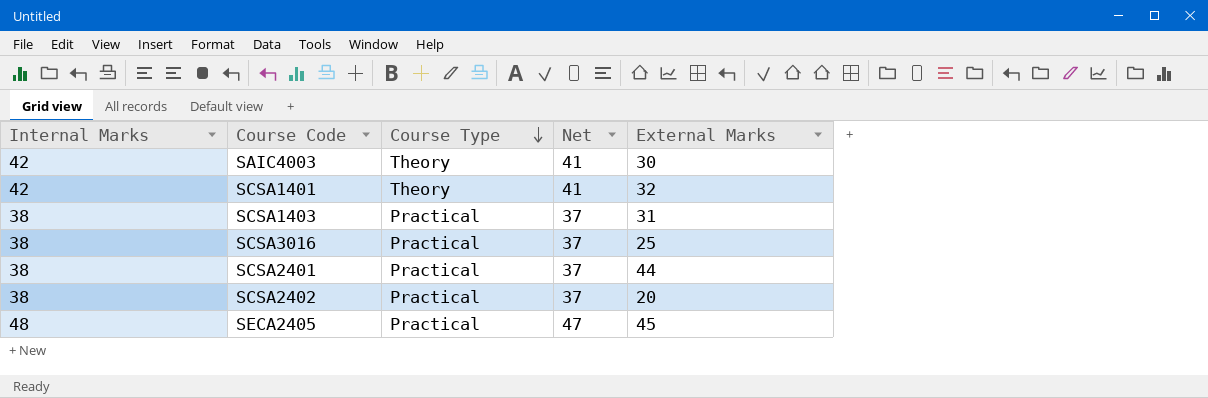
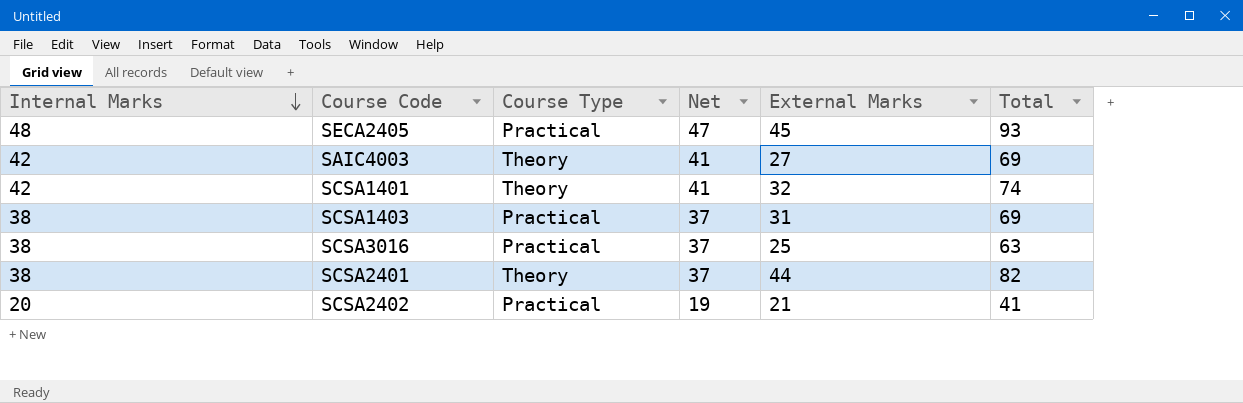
row order: Course Type descending -> Internal Marks descending
column Total | formula: none -> [Internal Marks] + [External Marks]
SAIC4003 | External Marks: 30 -> 27
SCSA2401 | Course Type: Practical -> Theory
SCSA2402 | Internal Marks: 38 -> 20
SCSA2402 | Net: 37 -> 19
SCSA2402 | External Marks: 20 -> 21

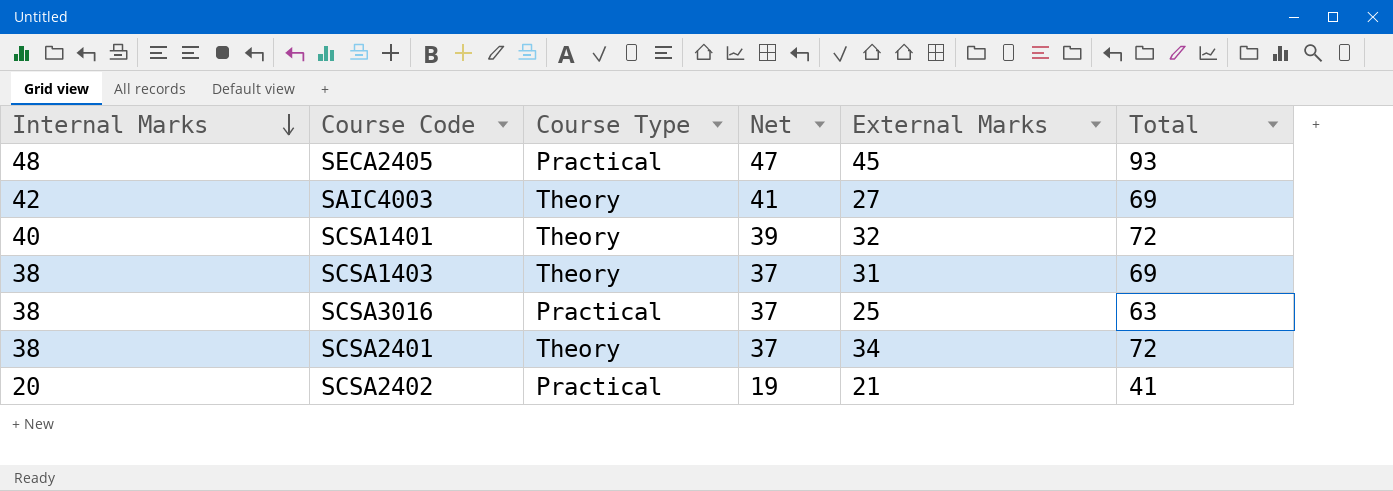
SCSA1401 | Internal Marks: 42 -> 40
SCSA1401 | Net: 41 -> 39
SCSA1401 | Total: 74 -> 72
SCSA1403 | Course Type: Practical -> Theory
SCSA2401 | External Marks: 44 -> 34
SCSA2401 | Total: 82 -> 72

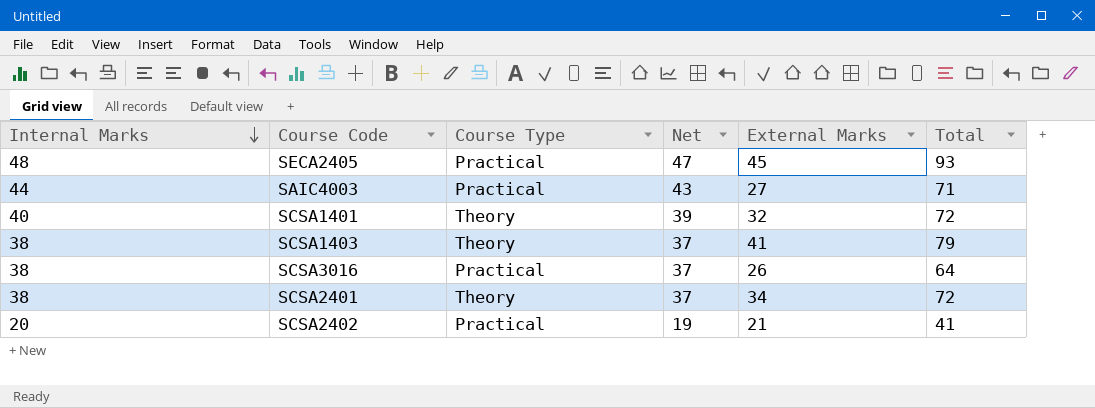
SAIC4003 | Internal Marks: 42 -> 44
SAIC4003 | Course Type: Theory -> Practical
SAIC4003 | Net: 41 -> 43
SAIC4003 | Total: 69 -> 71
SCSA1403 | External Marks: 31 -> 41
SCSA1403 | Total: 69 -> 79
SCSA3016 | External Marks: 25 -> 26
SCSA3016 | Total: 63 -> 64

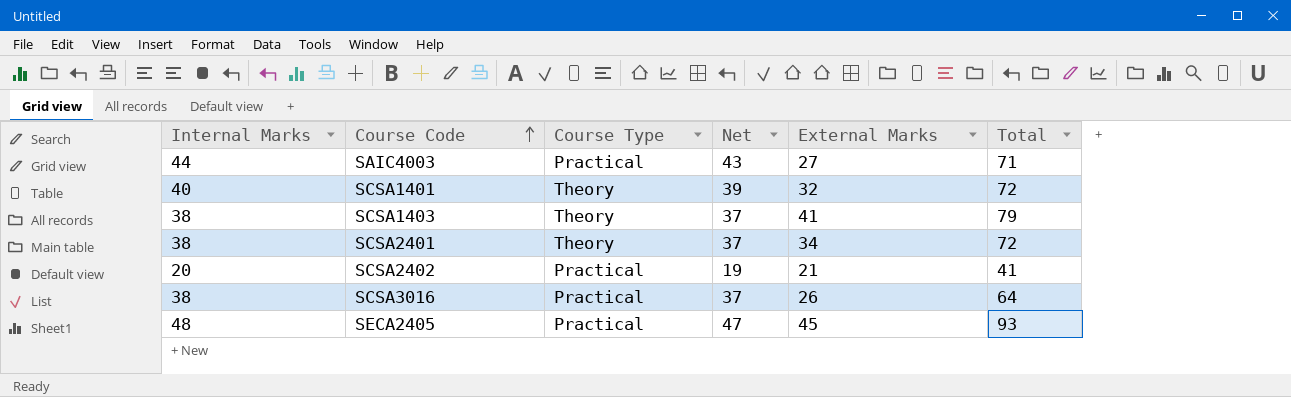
row order: Internal Marks descending -> Course Code ascending

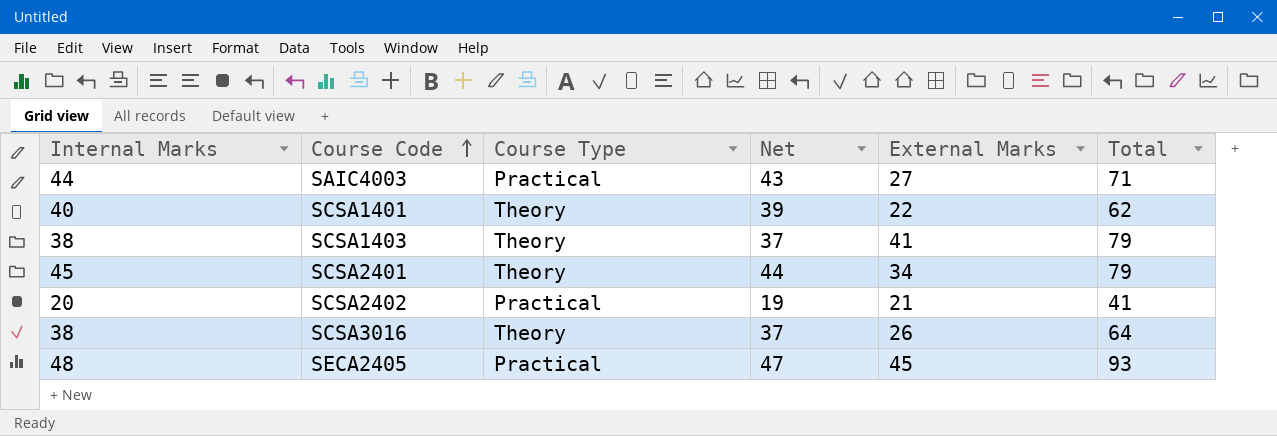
SCSA1401 | External Marks: 32 -> 22
SCSA1401 | Total: 72 -> 62
SCSA2401 | Internal Marks: 38 -> 45
SCSA2401 | Net: 37 -> 44
SCSA2401 | Total: 72 -> 79
SCSA3016 | Course Type: Practical -> Theory

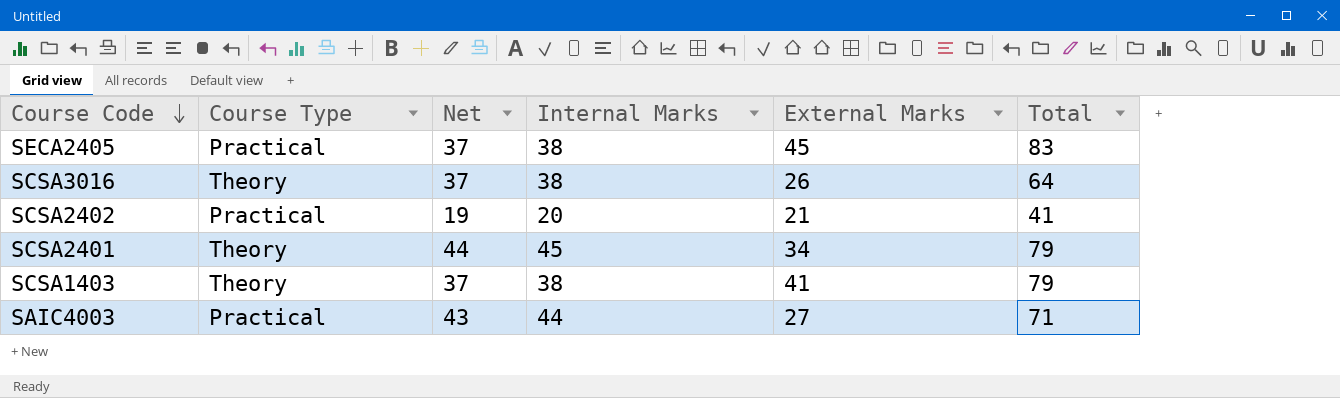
row order: Course Code ascending -> Course Code descending
column Internal Marks | position: 1 -> 4
row SCSA1401: 40 | Theory | 39 | 22 | 62 -> none
SECA2405 | Net: 47 -> 37
SECA2405 | Internal Marks: 48 -> 38
SECA2405 | Total: 93 -> 83

